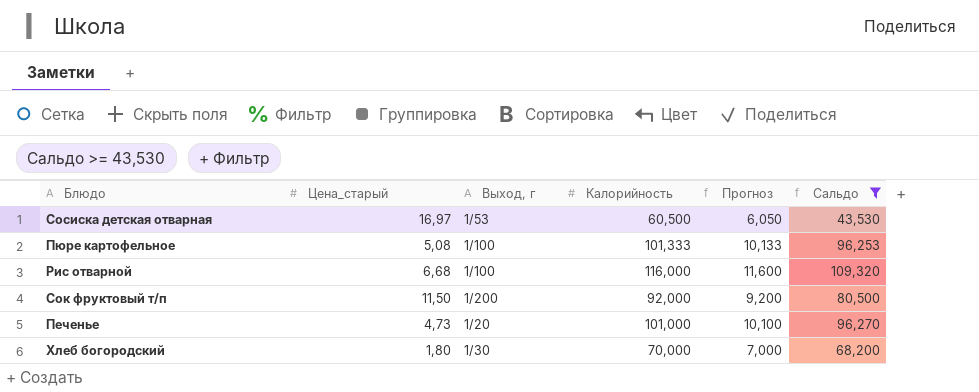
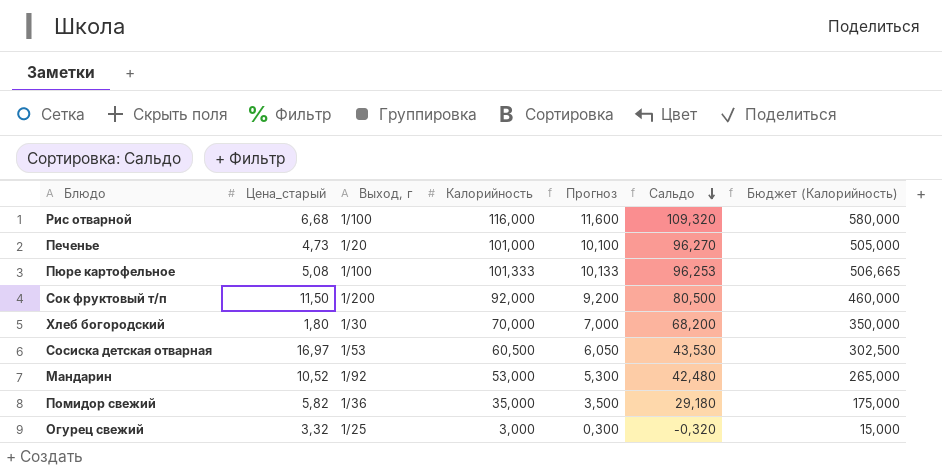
filter: Сальдо >= 43,530 -> none
row order: none -> Сальдо descending
column Бюджет (Калорийность) | formula: none -> [Калорийность] * 5

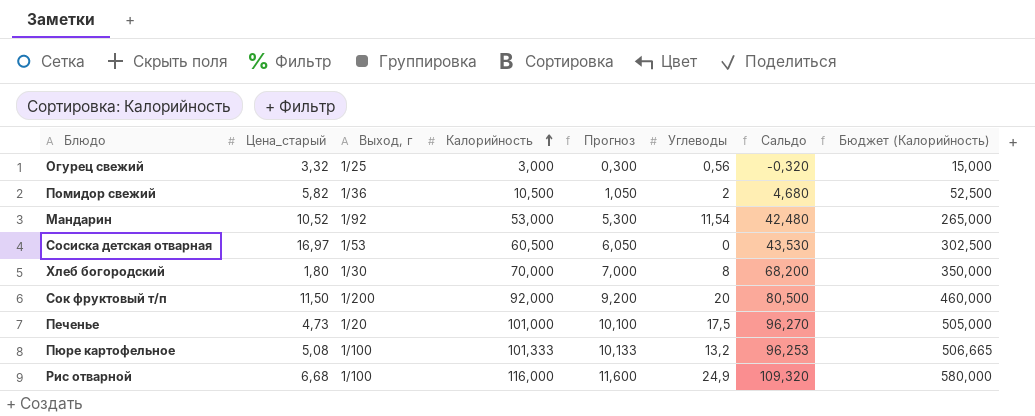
row order: Сальдо descending -> Калорийность ascending
column Углеводы | position: none -> 6
Помидор свежий | Калорийность: 35,000 -> 10,500
Помидор свежий | Прогноз: 3,500 -> 1,050
Помидор свежий | Сальдо: 29,180 -> 4,680
Помидор свежий | Бюджет (Калорийность): 175,000 -> 52,500

